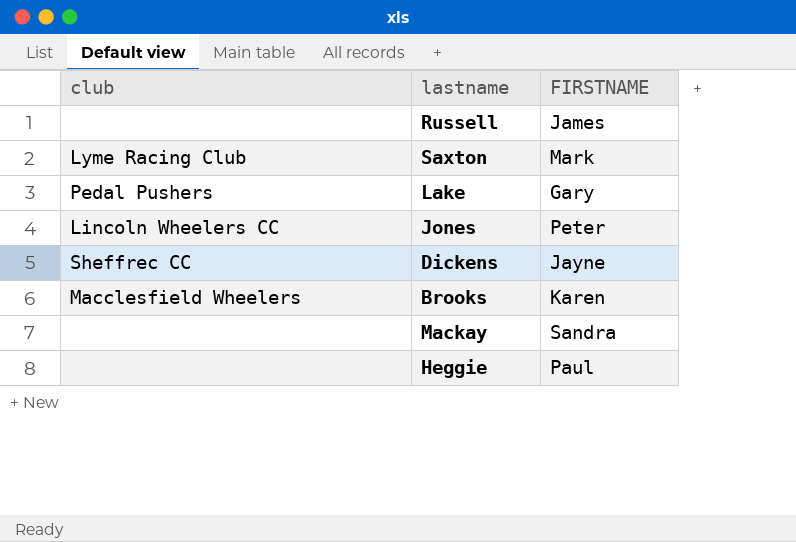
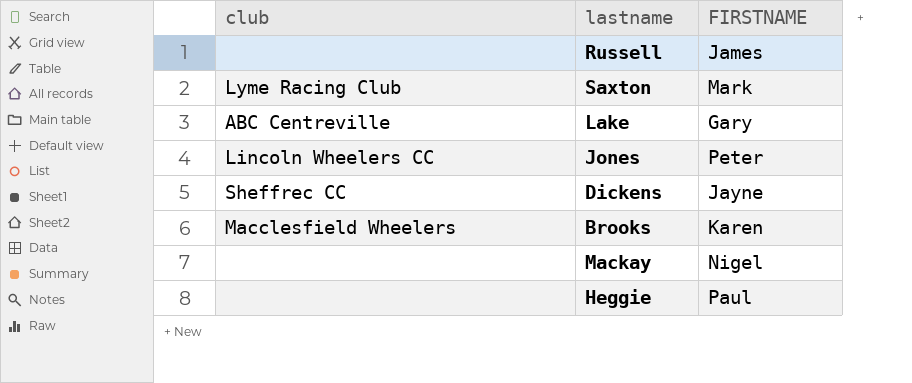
Lake | club: Pedal Pushers -> ABC Centreville
Mackay | FIRSTNAME: Sandra -> Nigel

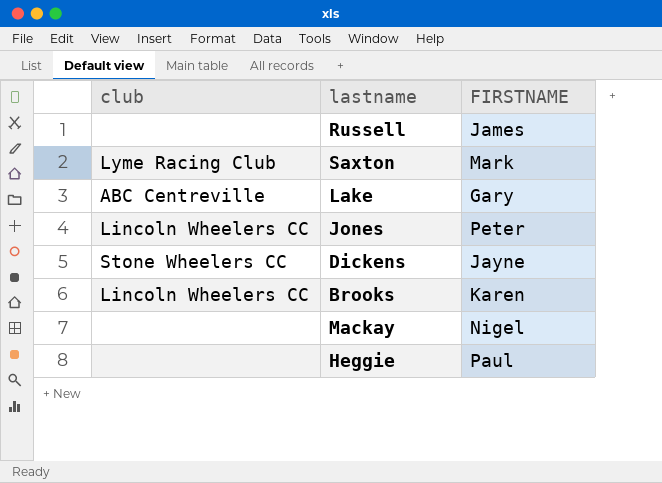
Dickens | club: Sheffrec CC -> Stone Wheelers CC
Brooks | club: Macclesfield Wheelers -> Lincoln Wheelers CC

